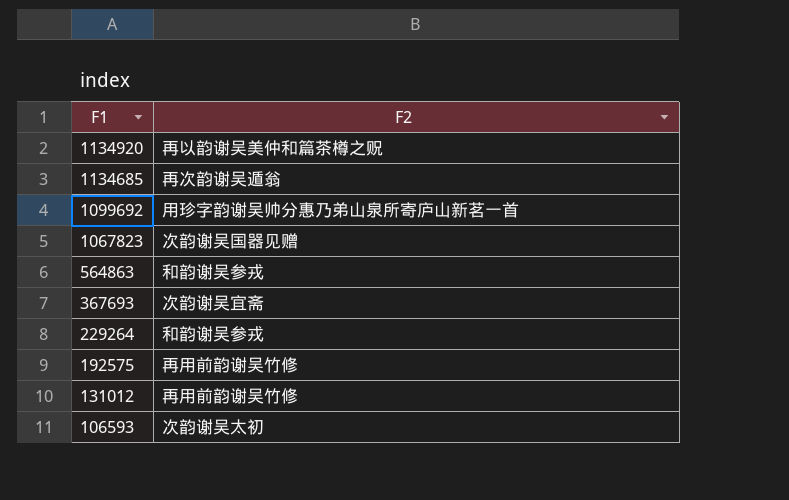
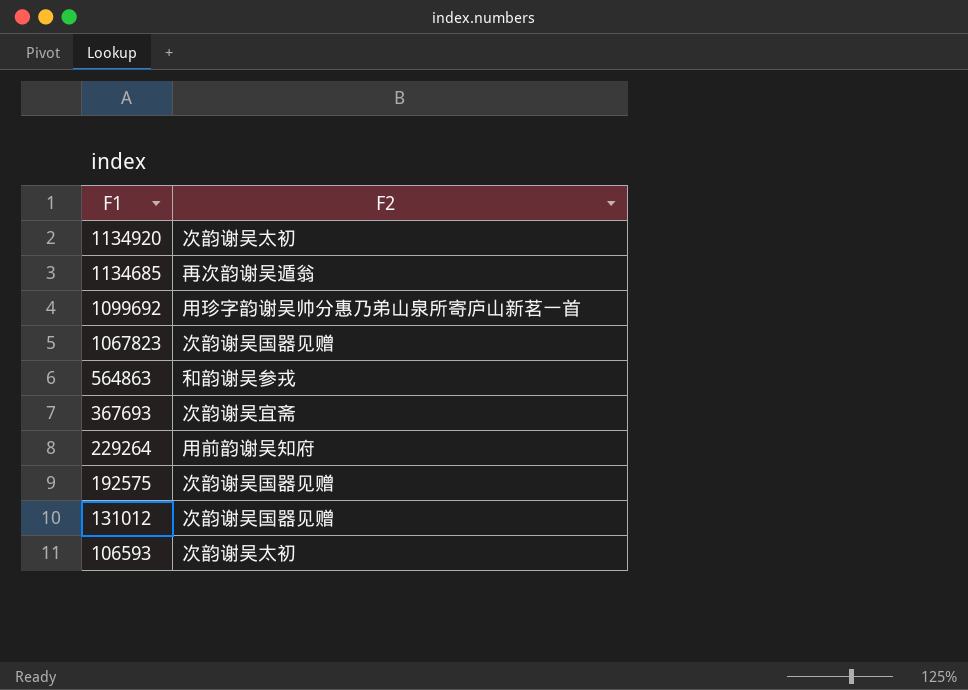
1134920 | F2: 再以韵谢吴美仲和篇茶樽之贶 -> 次韵谢吴太初
229264 | F2: 和韵谢吴参戎 -> 用前韵谢吴知府
192575 | F2: 再用前韵谢吴竹修 -> 次韵谢吴国器见赠
131012 | F2: 再用前韵谢吴竹修 -> 次韵谢吴国器见赠

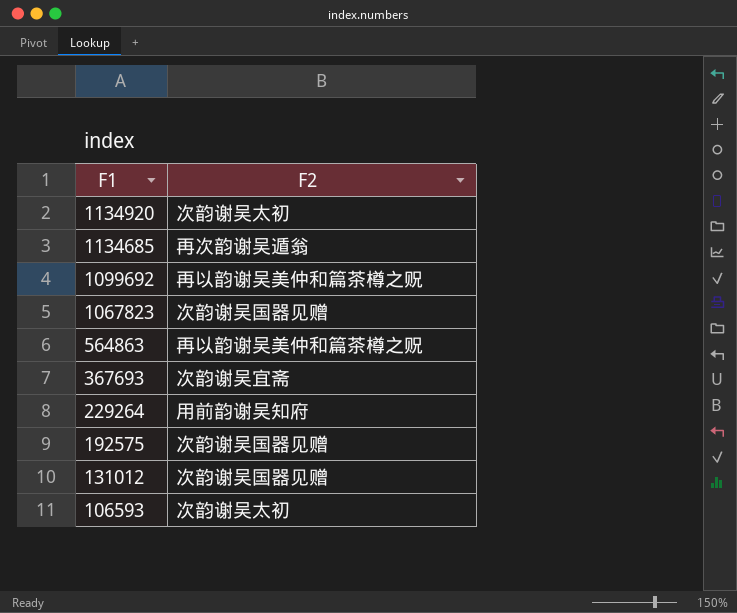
1099692 | F2: 用珍字韵谢吴帅分惠乃弟山泉所寄庐山新茗一首 -> 再以韵谢吴美仲和篇茶樽之贶
564863 | F2: 和韵谢吴参戎 -> 再以韵谢吴美仲和篇茶樽之贶

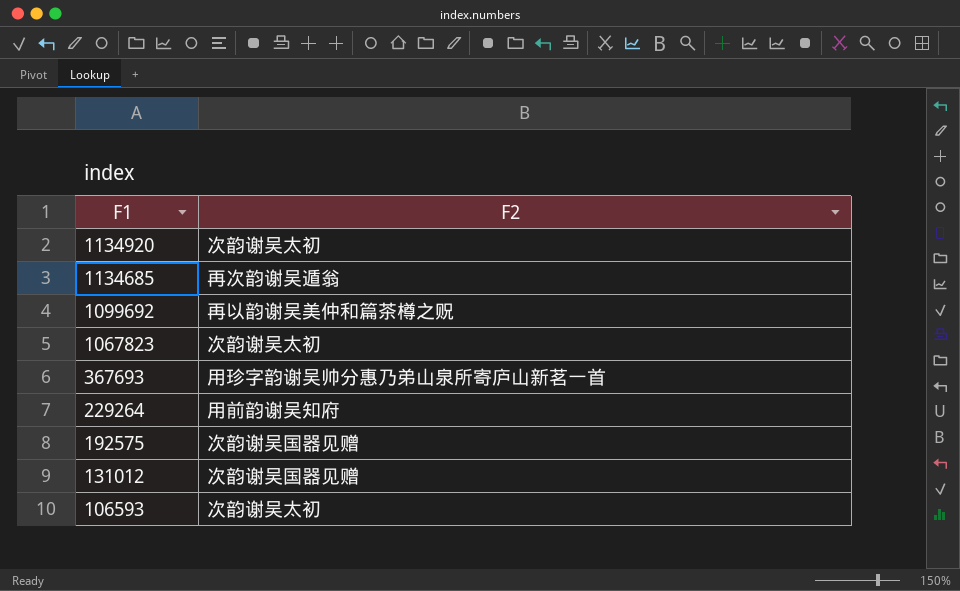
row 564863: 再以韵谢吴美仲和篇茶樽之贶 -> none
1067823 | F2: 次韵谢吴国器见赠 -> 次韵谢吴太初
367693 | F2: 次韵谢吴宜斋 -> 用珍字韵谢吴帅分惠乃弟山泉所寄庐山新茗一首

